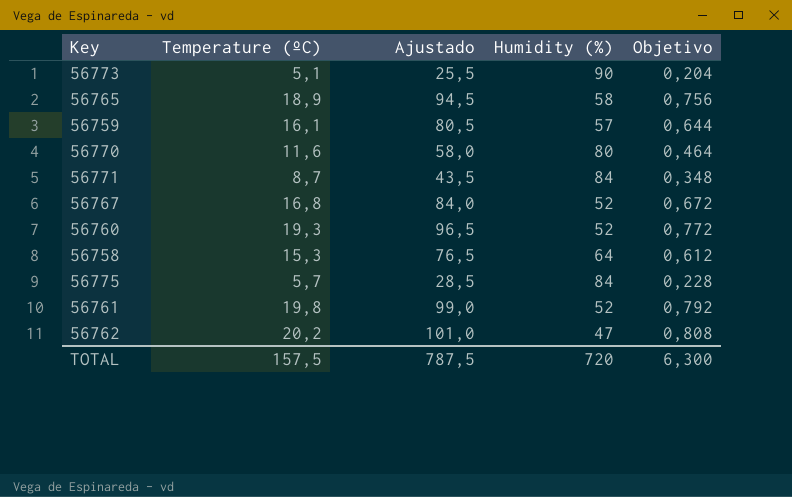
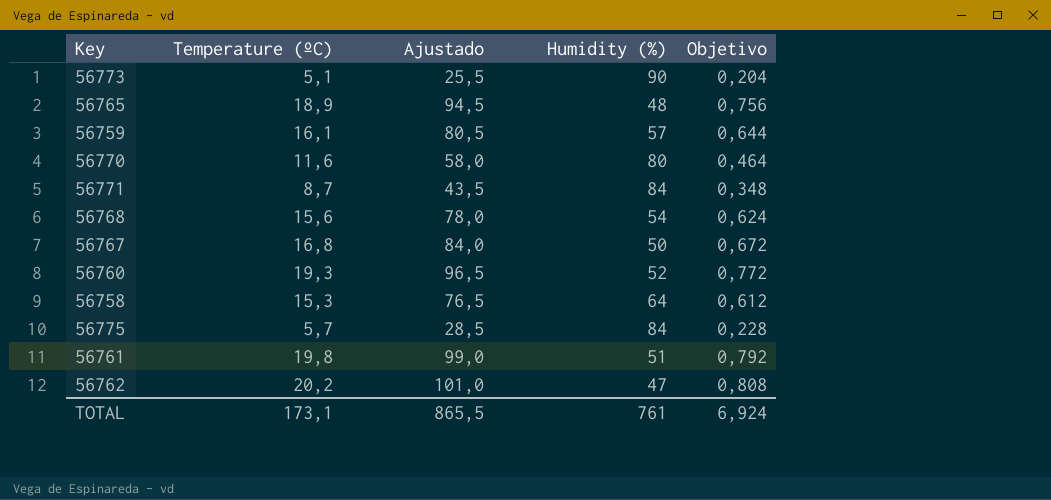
56765 | Humidity (%): 58 -> 48
row 56768: none -> 15,6 | 78,0 | 54 | 0,624
56767 | Humidity (%): 52 -> 50
56761 | Humidity (%): 52 -> 51
TOTAL | Temperature (ºC): 157,5 -> 173,1
TOTAL | Ajustado: 787,5 -> 865,5
TOTAL | Humidity (%): 720 -> 761
TOTAL | Objetivo: 6,300 -> 6,924

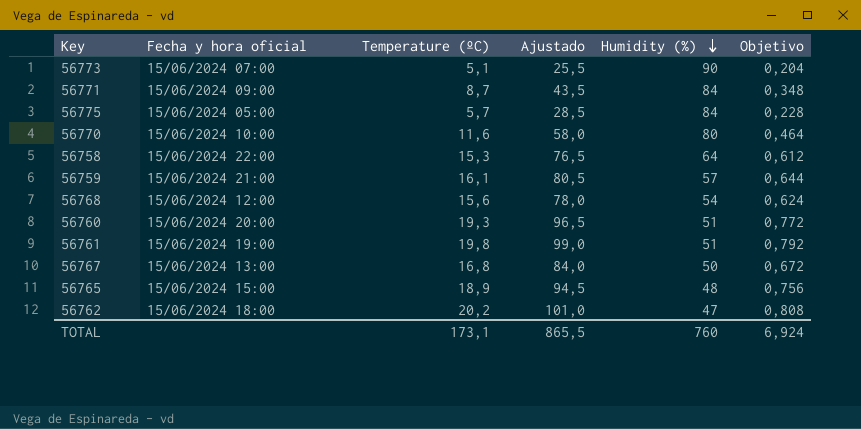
row order: none -> Humidity (%) descending
column Fecha y hora oficial | position: none -> 2
56760 | Humidity (%): 52 -> 51
TOTAL | Humidity (%): 761 -> 760

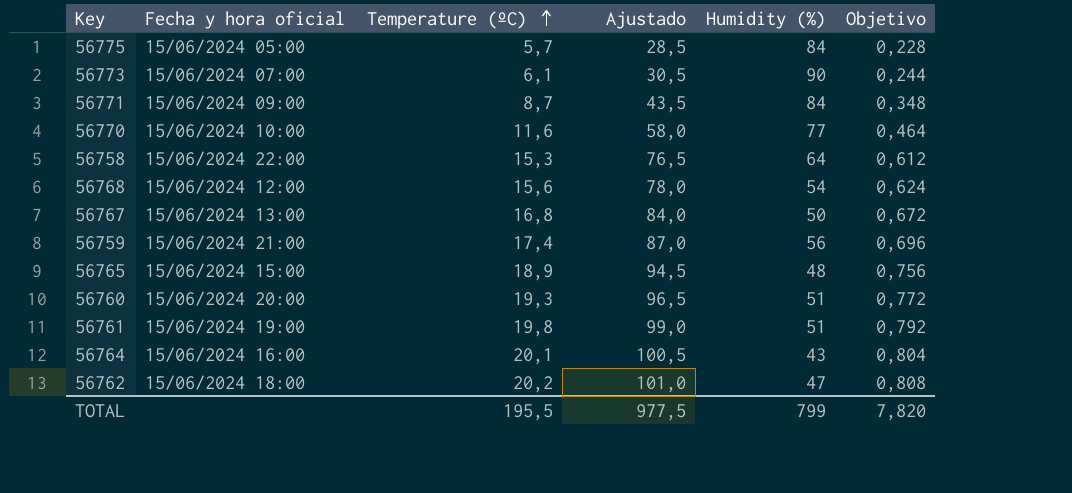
row order: Humidity (%) descending -> Temperature (ºC) ascending
56773 | Temperature (ºC): 5,1 -> 6,1
56773 | Ajustado: 25,5 -> 30,5
56773 | Objetivo: 0,204 -> 0,244
56770 | Humidity (%): 80 -> 77
56759 | Temperature (ºC): 16,1 -> 17,4
56759 | Ajustado: 80,5 -> 87,0
56759 | Humidity (%): 57 -> 56
56759 | Objetivo: 0,644 -> 0,696
row 56764: none -> 15/06/2024 16:00 | 20,1 | 100,5 | 43 | 0,804
TOTAL | Temperature (ºC): 173,1 -> 195,5
TOTAL | Ajustado: 865,5 -> 977,5
TOTAL | Humidity (%): 760 -> 799
TOTAL | Objetivo: 6,924 -> 7,820

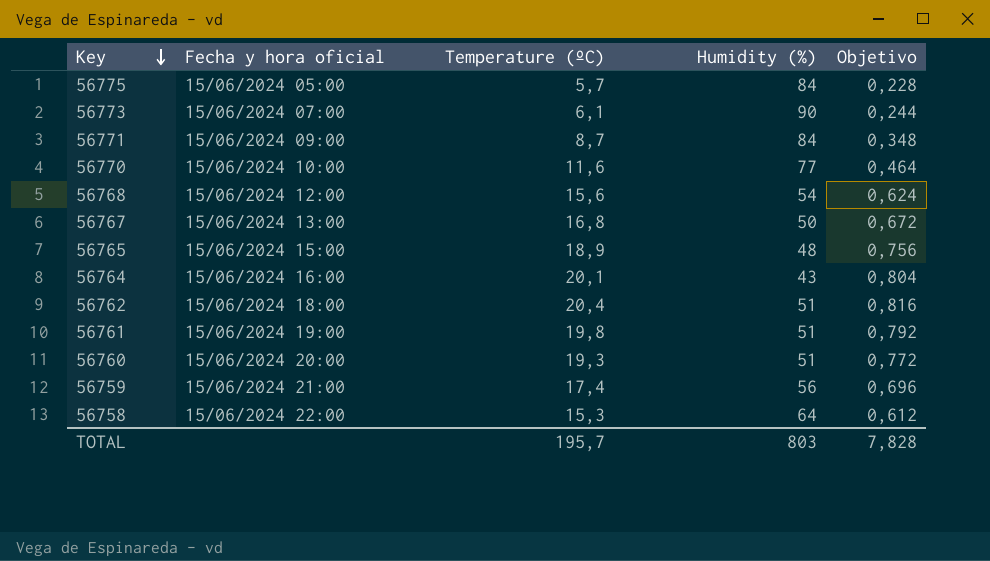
row order: Temperature (ºC) ascending -> Key descending
column Ajustado | formula: [Temperature (ºC)] * 5 -> none
56762 | Temperature (ºC): 20,2 -> 20,4
56762 | Humidity (%): 47 -> 51
56762 | Objetivo: 0,808 -> 0,816
TOTAL | Temperature (ºC): 195,5 -> 195,7
TOTAL | Humidity (%): 799 -> 803
TOTAL | Objetivo: 7,820 -> 7,828

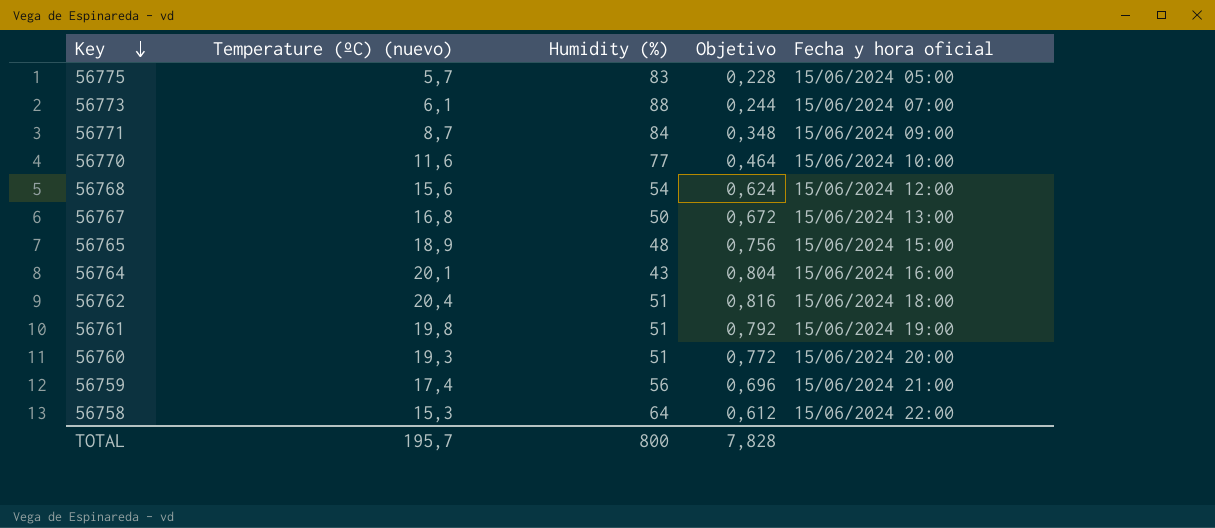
column name: Temperature (ºC) -> Temperature (ºC) (nuevo)
column Fecha y hora oficial | position: 2 -> 5
56775 | Humidity (%): 84 -> 83
56773 | Humidity (%): 90 -> 88
TOTAL | Humidity (%): 803 -> 800

